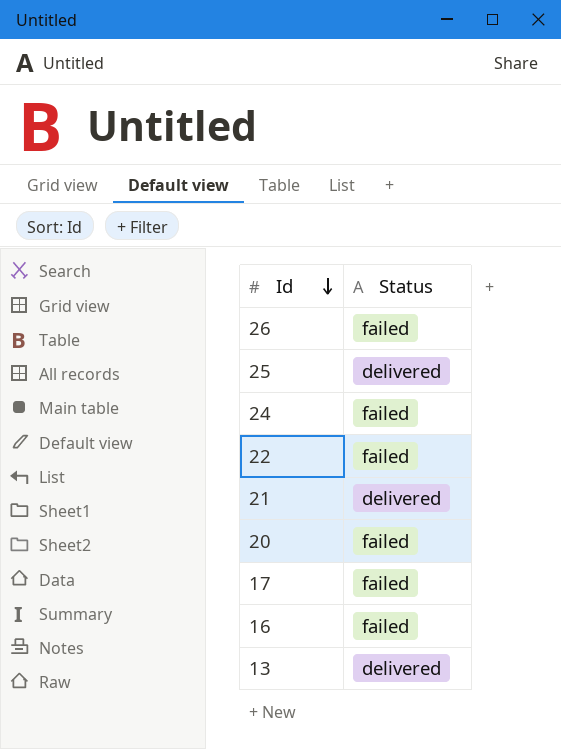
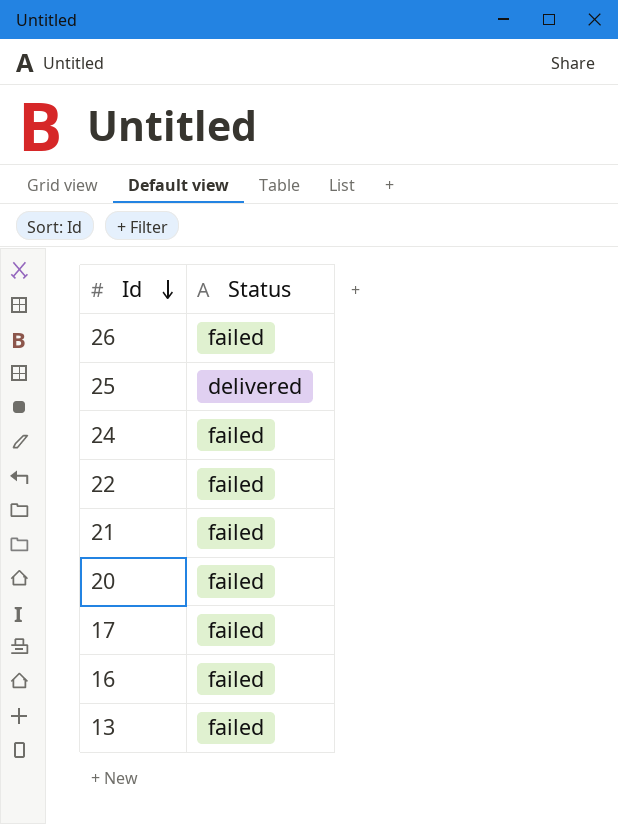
21 | Status: delivered -> failed
13 | Status: delivered -> failed

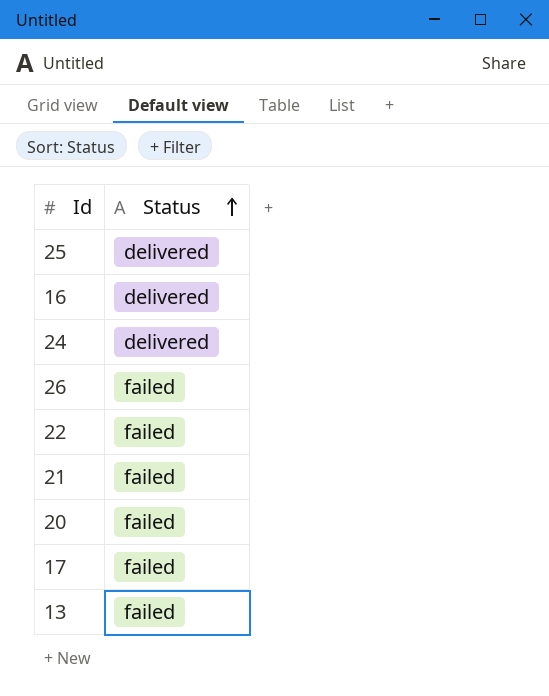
row order: Id descending -> Status ascending
16 | Status: failed -> delivered
24 | Status: failed -> delivered

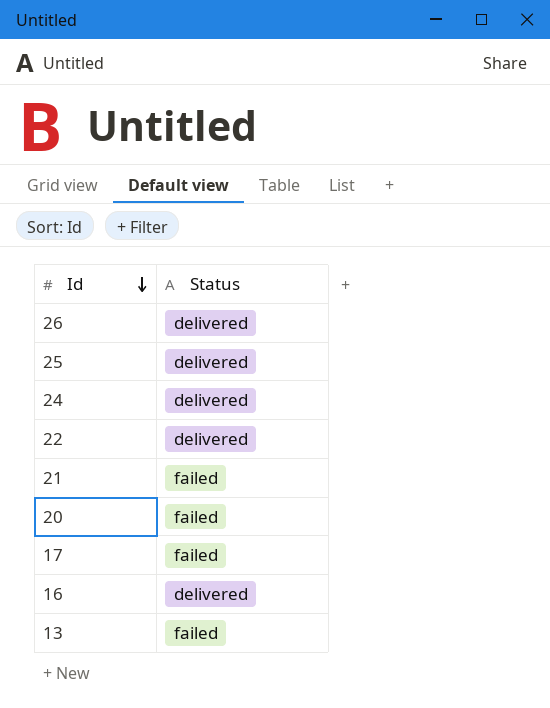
row order: Status ascending -> Id descending
26 | Status: failed -> delivered
22 | Status: failed -> delivered

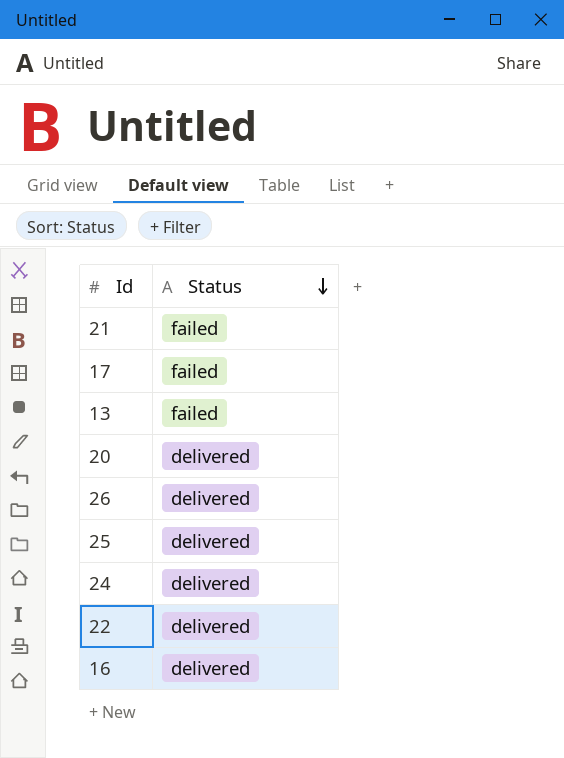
row order: Id descending -> Status descending
20 | Status: failed -> delivered

